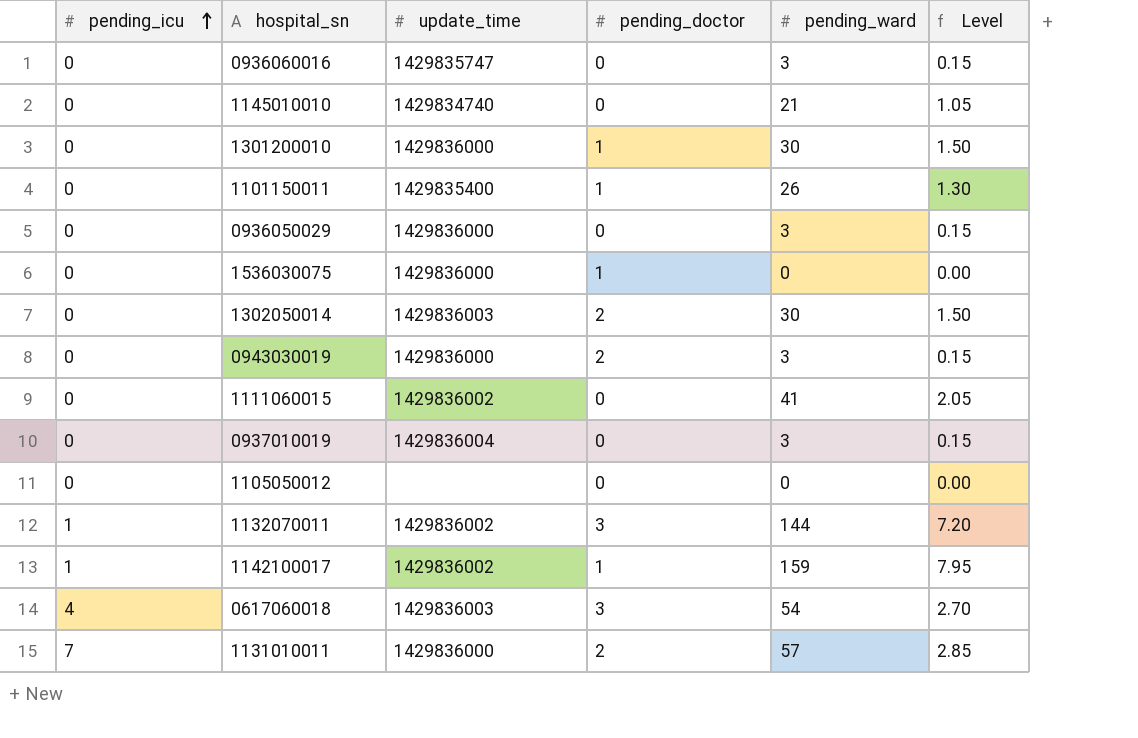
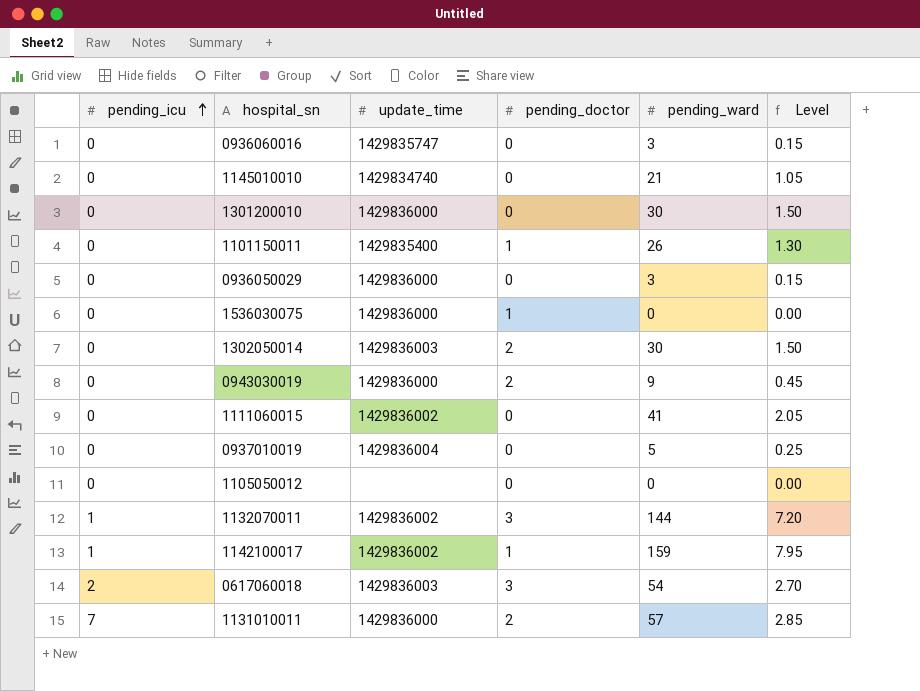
1301200010 | pending_doctor: 1 -> 0
0943030019 | pending_ward: 3 -> 9
0943030019 | Level: 0.15 -> 0.45
0937010019 | pending_ward: 3 -> 5
0937010019 | Level: 0.15 -> 0.25
0617060018 | pending_icu: 4 -> 2

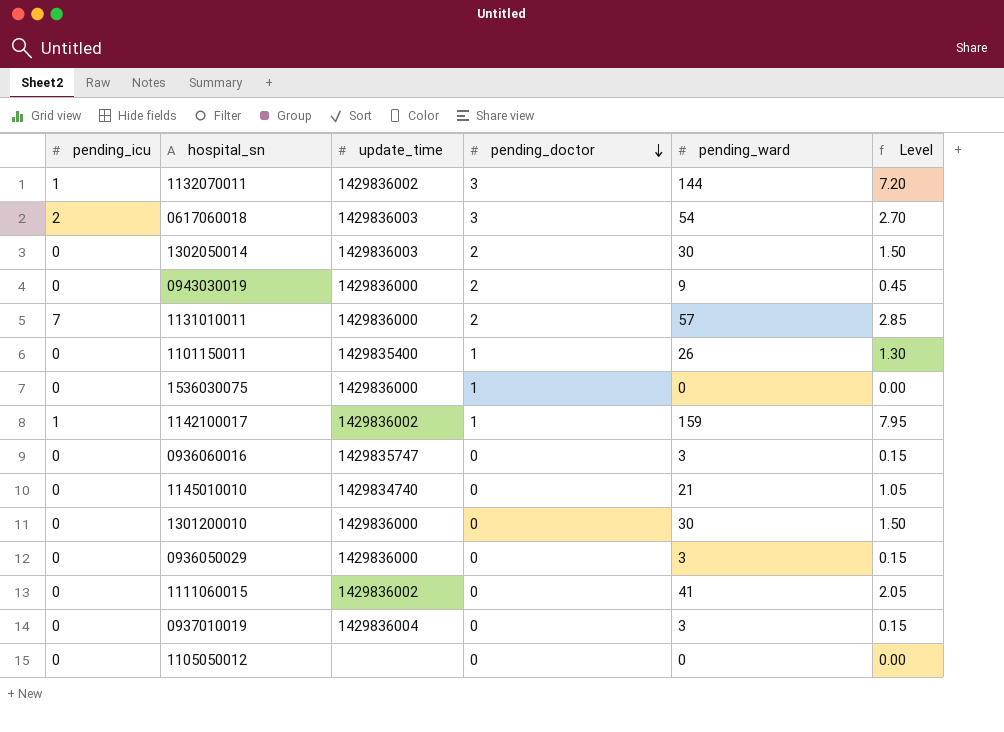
row order: pending_icu ascending -> pending_doctor descending
0937010019 | pending_ward: 5 -> 3
0937010019 | Level: 0.25 -> 0.15

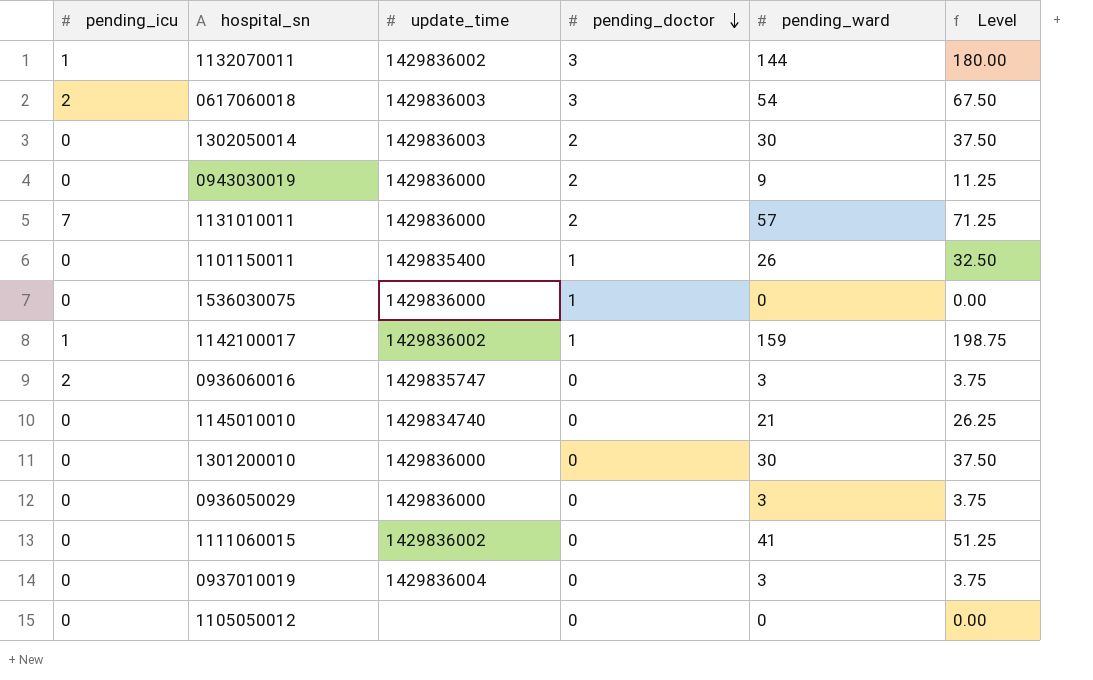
column Level | formula: [pending_ward] * 0.05 -> [pending_ward] * 1.25
0936060016 | pending_icu: 0 -> 2

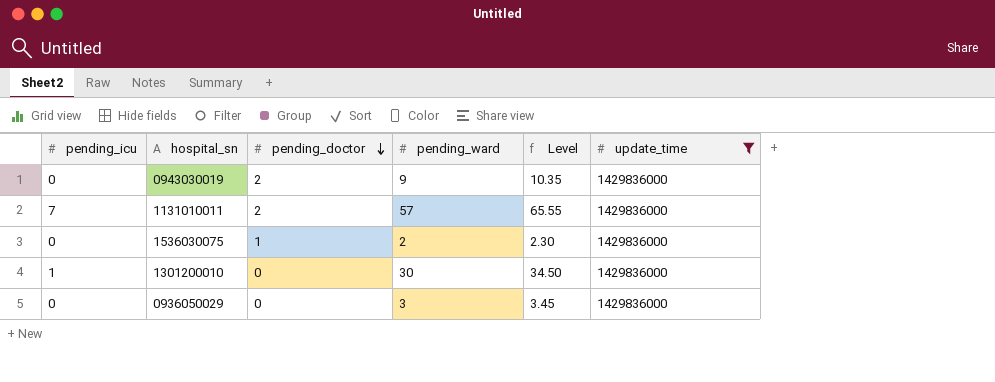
filter: none -> update_time = 1429836000
column Level | formula: [pending_ward] * 1.25 -> [pending_ward] * 1.15
column update_time | position: 3 -> 6
1536030075 | pending_ward: 0 -> 2
1301200010 | pending_icu: 0 -> 1

